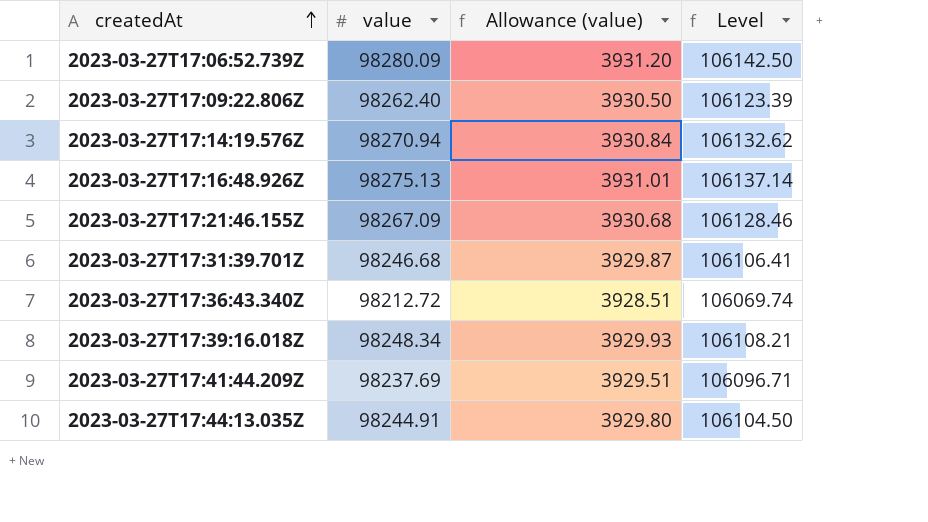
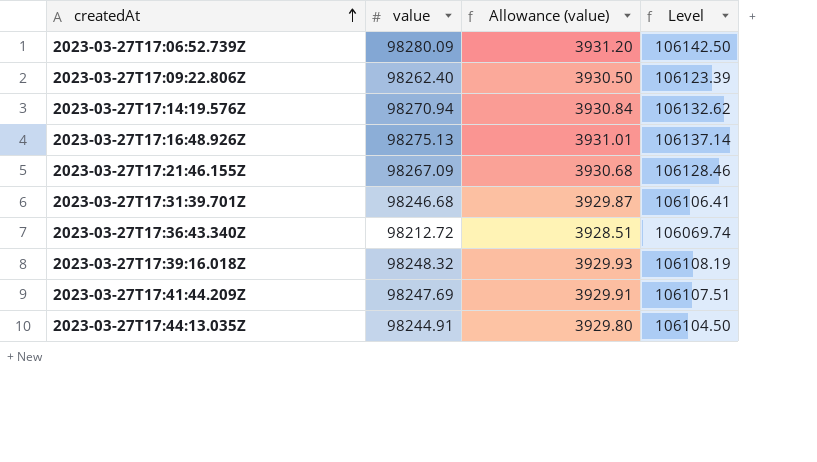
2023-03-27T17:39:16.018Z | value: 98248.34 -> 98248.32
2023-03-27T17:39:16.018Z | Level: 106108.21 -> 106108.19
2023-03-27T17:41:44.209Z | value: 98237.69 -> 98247.69
2023-03-27T17:41:44.209Z | Allowance (value): 3929.51 -> 3929.91
2023-03-27T17:41:44.209Z | Level: 106096.71 -> 106107.51

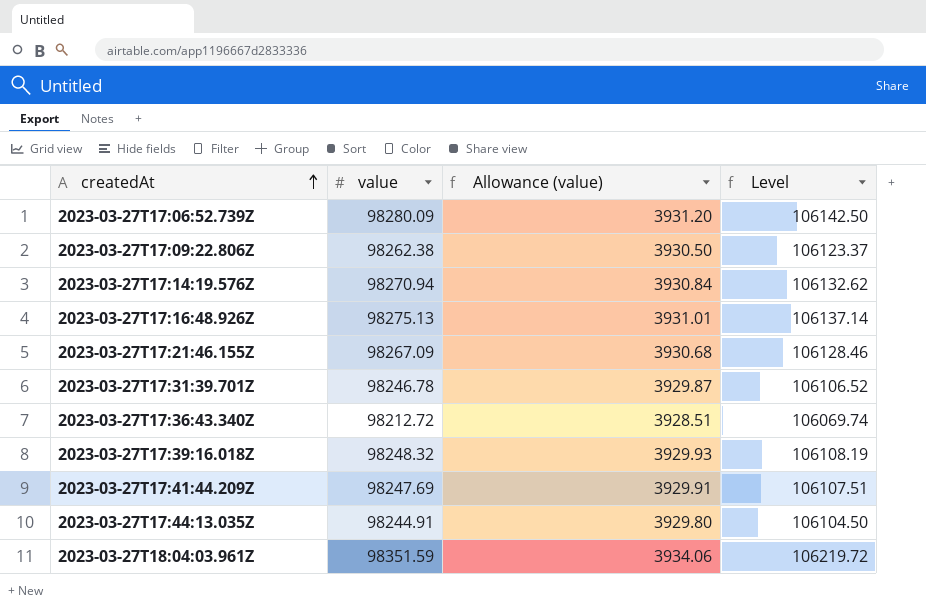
2023-03-27T17:09:22.806Z | value: 98262.40 -> 98262.38
2023-03-27T17:09:22.806Z | Level: 106123.39 -> 106123.37
2023-03-27T17:31:39.701Z | value: 98246.68 -> 98246.78
2023-03-27T17:31:39.701Z | Level: 106106.41 -> 106106.52
row 2023-03-27T18:04:03.961Z: none -> 98351.59 | 3934.06 | 106219.72

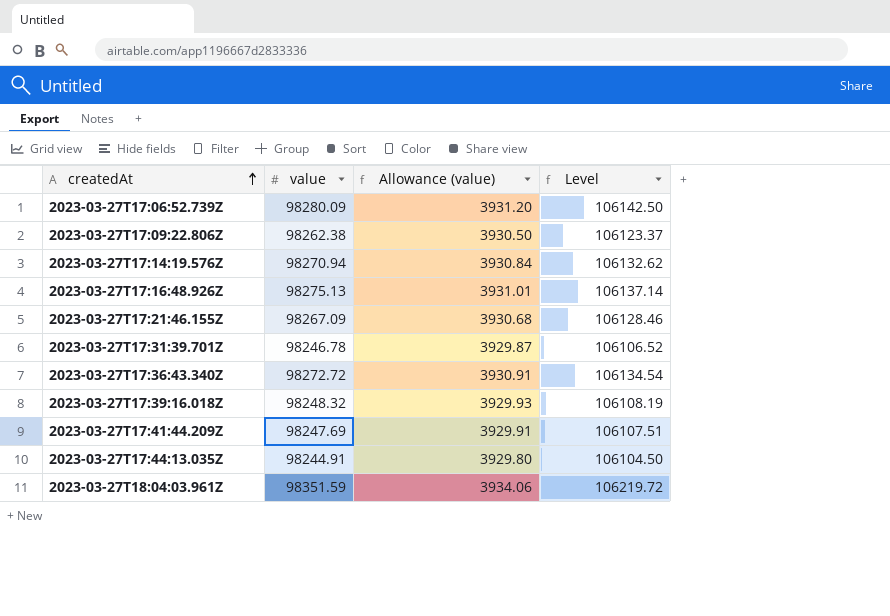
2023-03-27T17:36:43.340Z | value: 98212.72 -> 98272.72
2023-03-27T17:36:43.340Z | Allowance (value): 3928.51 -> 3930.91
2023-03-27T17:36:43.340Z | Level: 106069.74 -> 106134.54

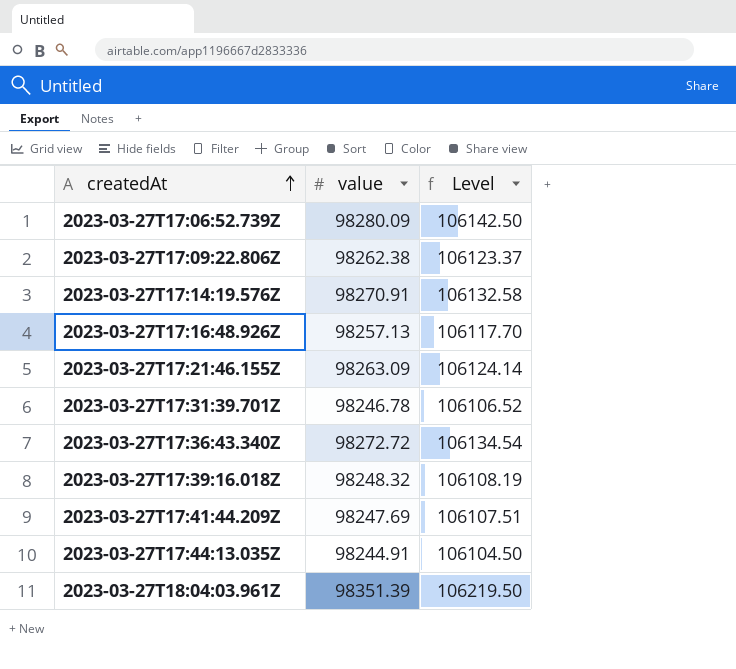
column Allowance (value) | formula: [value] * 0.04 -> none
2023-03-27T17:14:19.576Z | value: 98270.94 -> 98270.91
2023-03-27T17:14:19.576Z | Level: 106132.62 -> 106132.58
2023-03-27T17:16:48.926Z | value: 98275.13 -> 98257.13
2023-03-27T17:16:48.926Z | Level: 106137.14 -> 106117.70
2023-03-27T17:21:46.155Z | value: 98267.09 -> 98263.09
2023-03-27T17:21:46.155Z | Level: 106128.46 -> 106124.14
2023-03-27T18:04:03.961Z | value: 98351.59 -> 98351.39
2023-03-27T18:04:03.961Z | Level: 106219.72 -> 106219.50

